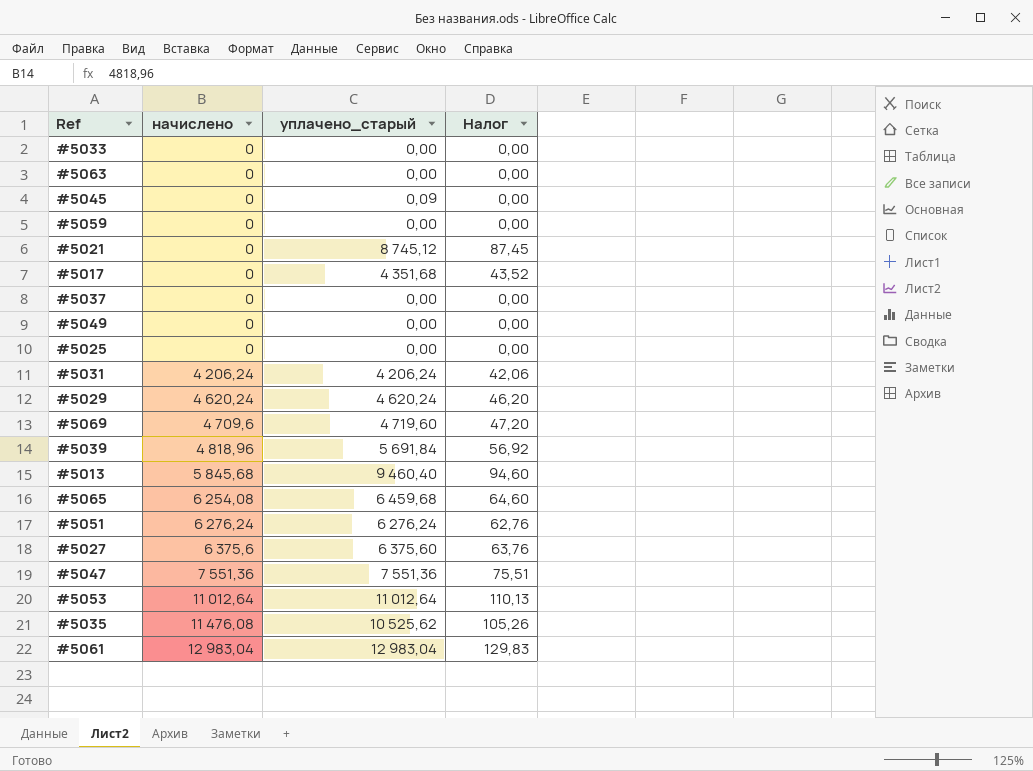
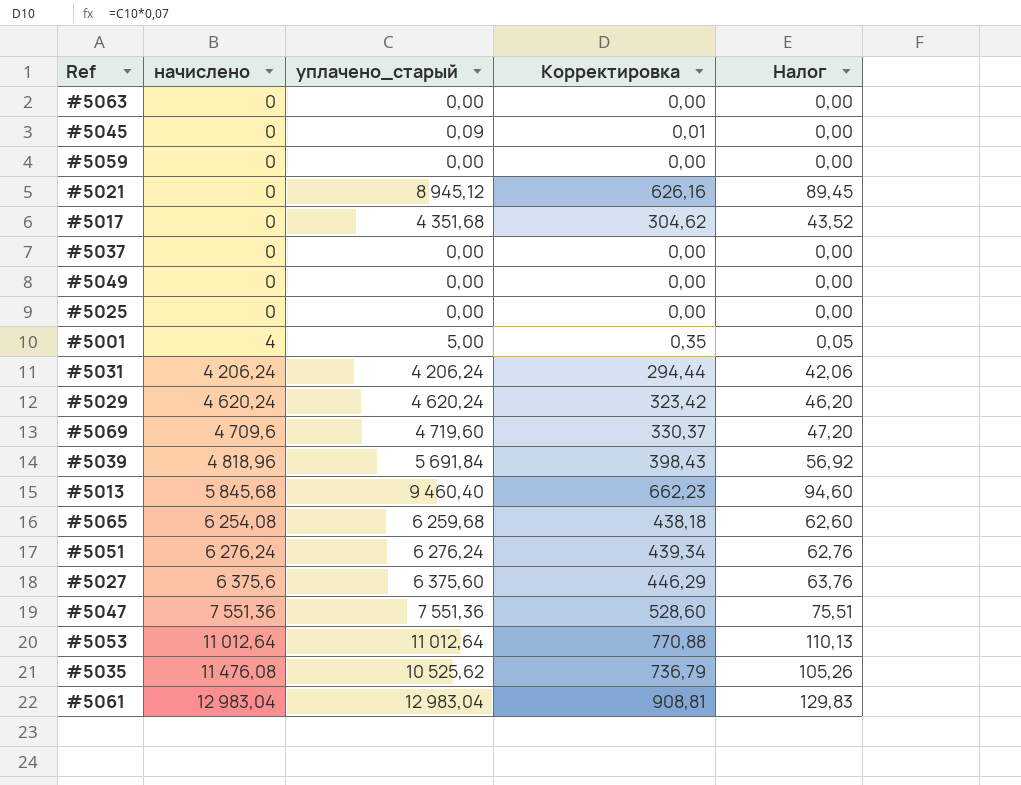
column Корректировка | formula: none -> [уплачено_старый] * 0,07
row #5033: 0 | 0,00 | 0,00 -> none
#5021 | уплачено_старый: 8 745,12 -> 8 945,12
#5021 | Налог: 87,45 -> 89,45
row #5001: none -> 4 | 5,00 | 0,35 | 0,05
#5065 | уплачено_старый: 6 459,68 -> 6 259,68
#5065 | Налог: 64,60 -> 62,60

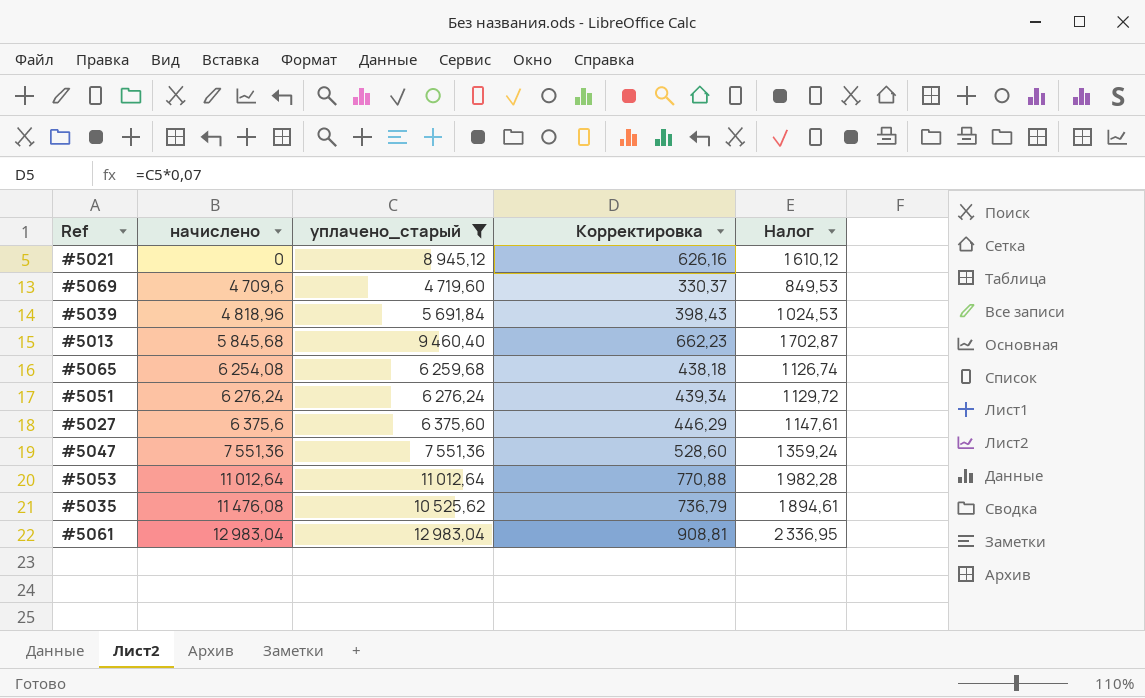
filter: none -> уплачено_старый >= 4 719,60
column Налог | formula: [уплачено_старый] * 0,01 -> [уплачено_старый] * 0,18

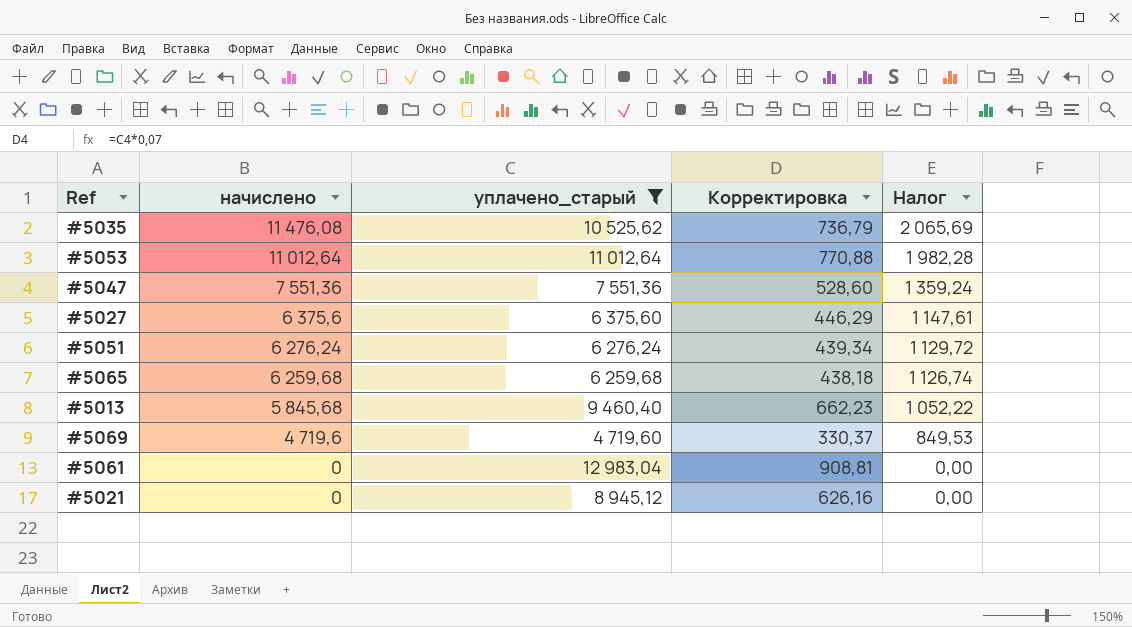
row order: начислено ascending -> начислено descending
column Налог | formula: [уплачено_старый] * 0,18 -> [начислено] * 0,18
row #5039: 4 818,96 | 5 691,84 | 398,43 | 1 024,53 -> none
#5065 | начислено: 6 254,08 -> 6 259,68
#5069 | начислено: 4 709,6 -> 4 719,6
#5061 | начислено: 12 983,04 -> 0

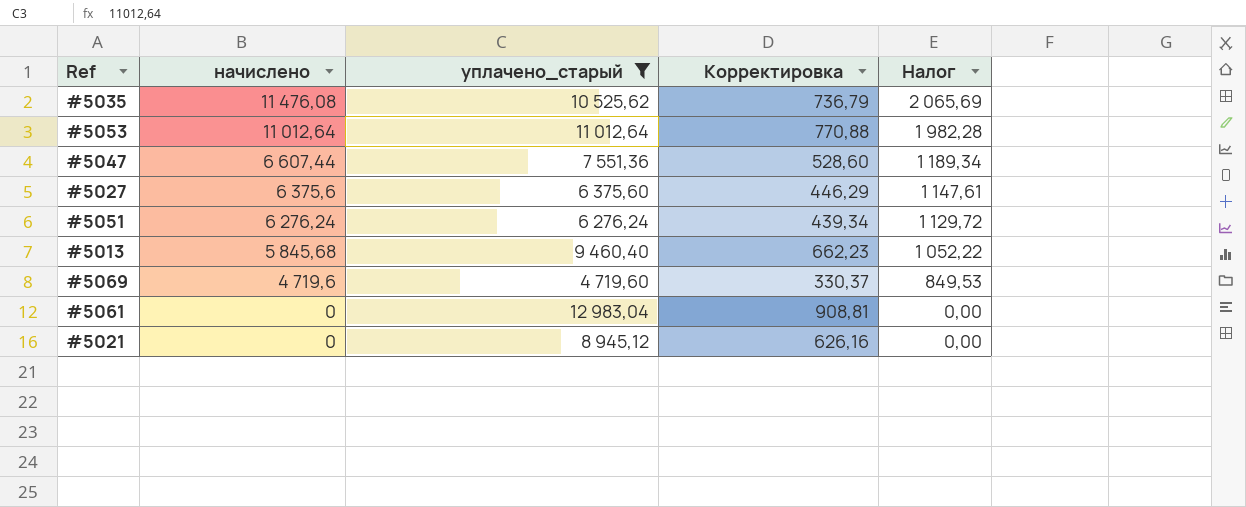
row #5065: 6 259,68 | 6 259,68 | 438,18 | 1 126,74 -> none
#5047 | начислено: 7 551,36 -> 6 607,44
#5047 | Налог: 1 359,24 -> 1 189,34

